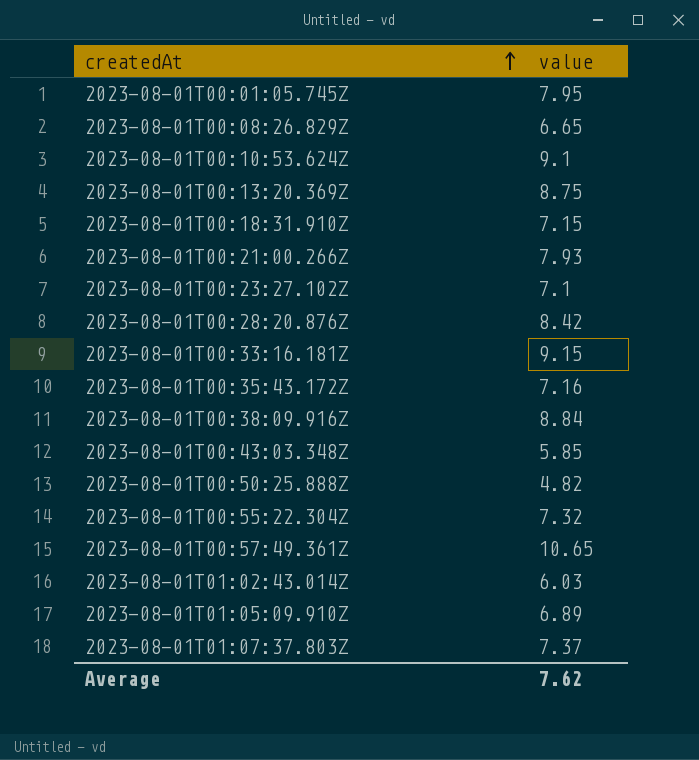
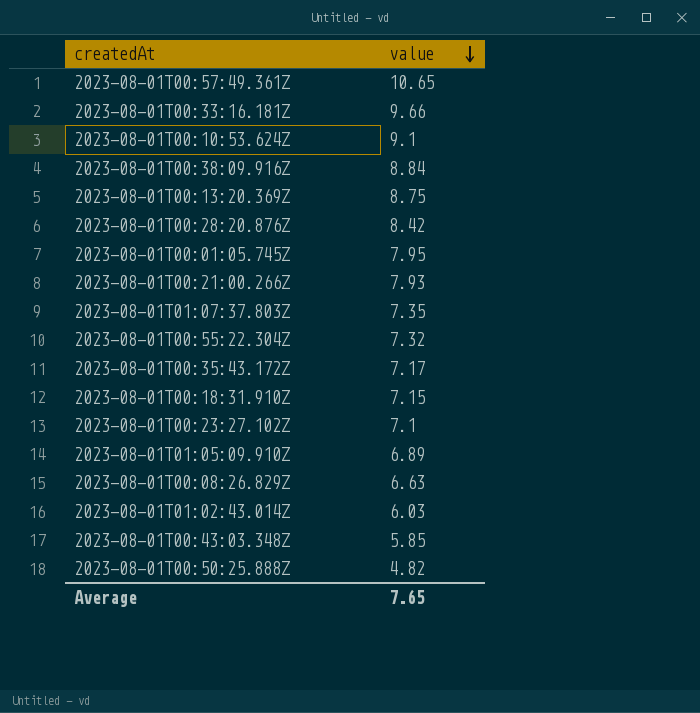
row order: createdAt ascending -> value descending
2023-08-01T00:33:16.181Z | value: 9.15 -> 9.66
2023-08-01T01:07:37.803Z | value: 7.37 -> 7.35
2023-08-01T00:35:43.172Z | value: 7.16 -> 7.17
2023-08-01T00:08:26.829Z | value: 6.65 -> 6.63
Average | value: 7.62 -> 7.65

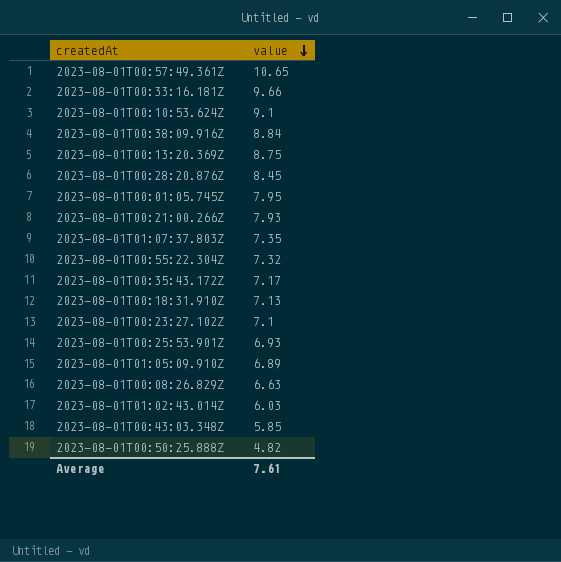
2023-08-01T00:28:20.876Z | value: 8.42 -> 8.45
2023-08-01T00:18:31.910Z | value: 7.15 -> 7.13
row 2023-08-01T00:25:53.901Z: none -> 6.93
Average | value: 7.65 -> 7.61

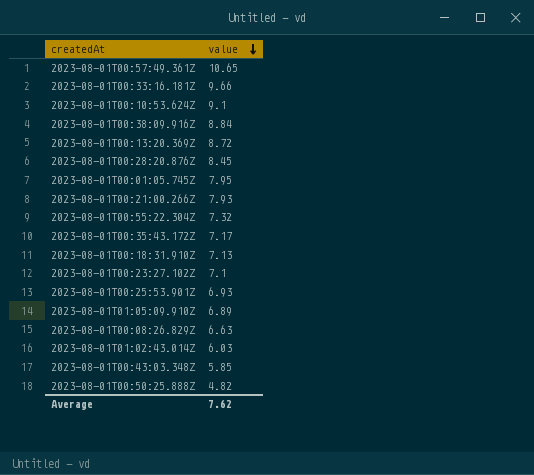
row 2023-08-01T01:07:37.803Z: 7.35 -> none
2023-08-01T00:13:20.369Z | value: 8.75 -> 8.72
Average | value: 7.61 -> 7.62

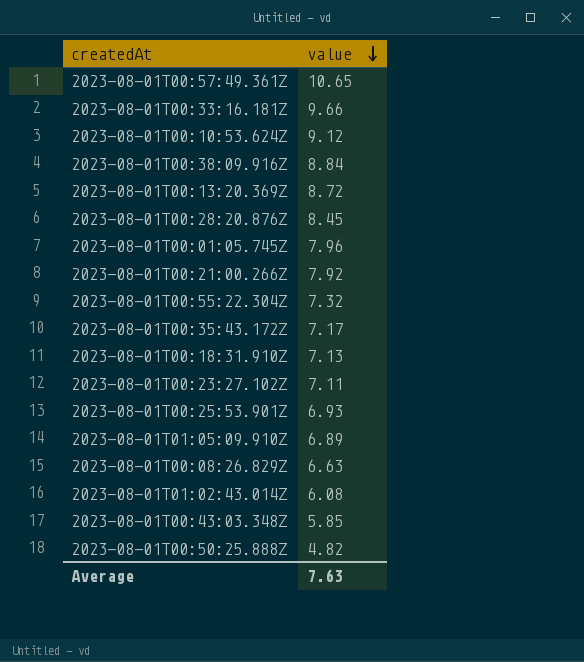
2023-08-01T00:10:53.624Z | value: 9.1 -> 9.12
2023-08-01T00:01:05.745Z | value: 7.95 -> 7.96
2023-08-01T00:21:00.266Z | value: 7.93 -> 7.92
2023-08-01T00:23:27.102Z | value: 7.1 -> 7.11
2023-08-01T01:02:43.014Z | value: 6.03 -> 6.08
Average | value: 7.62 -> 7.63

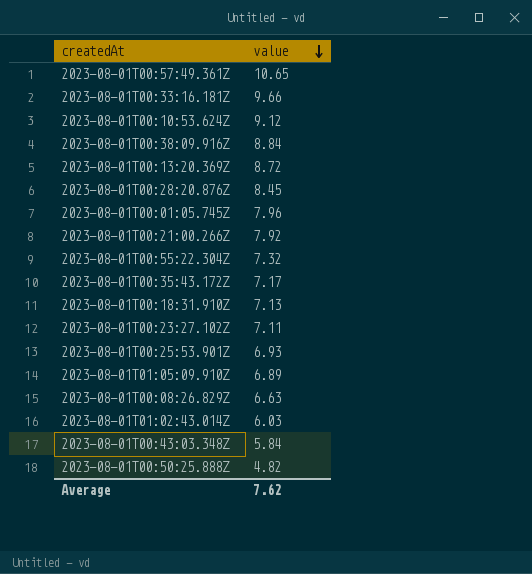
2023-08-01T01:02:43.014Z | value: 6.08 -> 6.03
2023-08-01T00:43:03.348Z | value: 5.85 -> 5.84
Average | value: 7.63 -> 7.62

